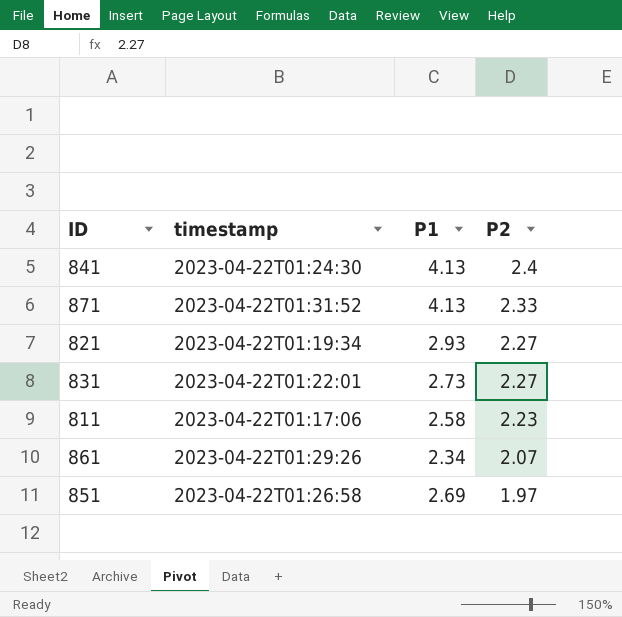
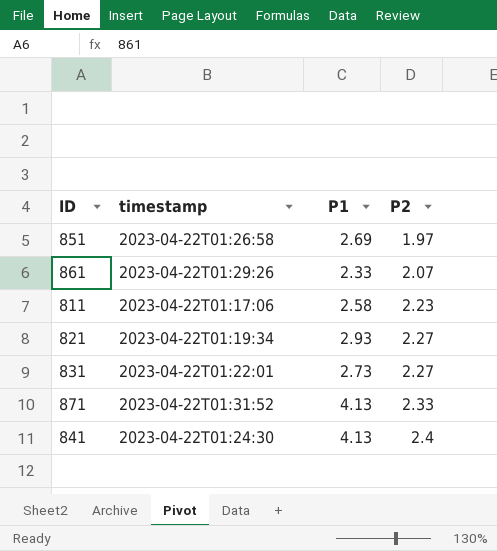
row order: P2 descending -> P2 ascending
861 | P1: 2.34 -> 2.33

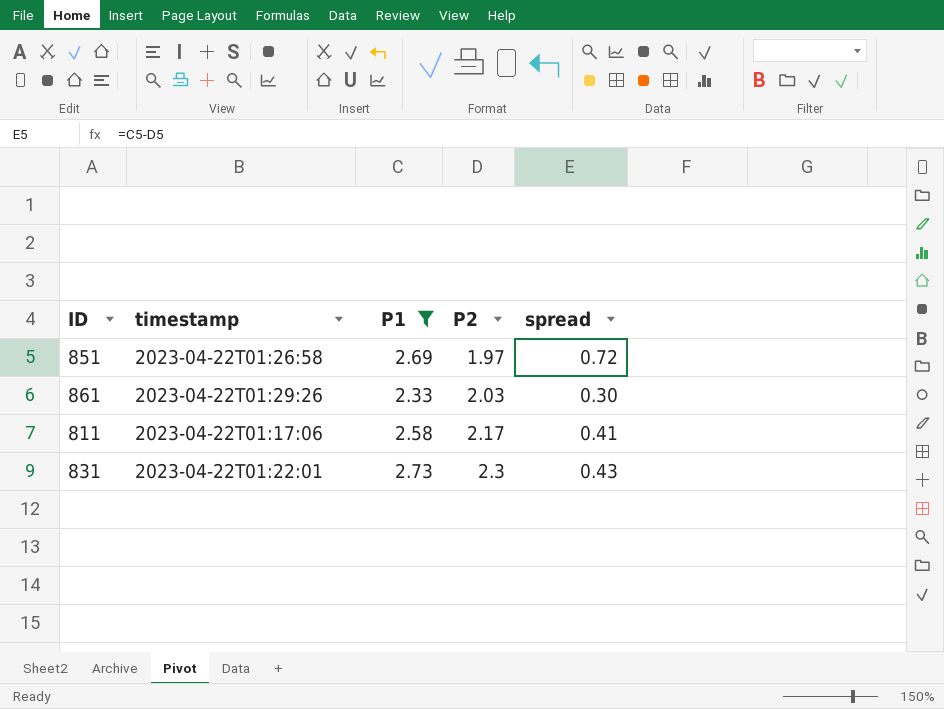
filter: none -> P1 <= 2.73
column spread | formula: none -> [P1] - [P2]
861 | P2: 2.07 -> 2.03
811 | P2: 2.23 -> 2.17
831 | P2: 2.27 -> 2.3

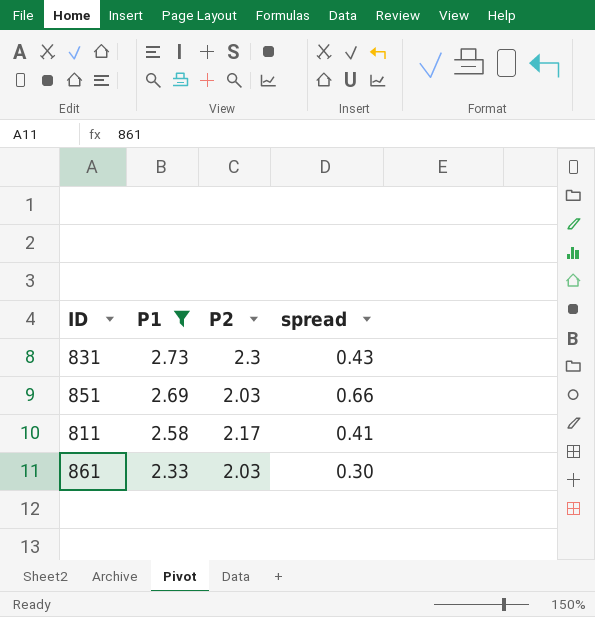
row order: P2 ascending -> P1 descending
column timestamp | position: 2 -> none
851 | P2: 1.97 -> 2.03
851 | spread: 0.72 -> 0.66

